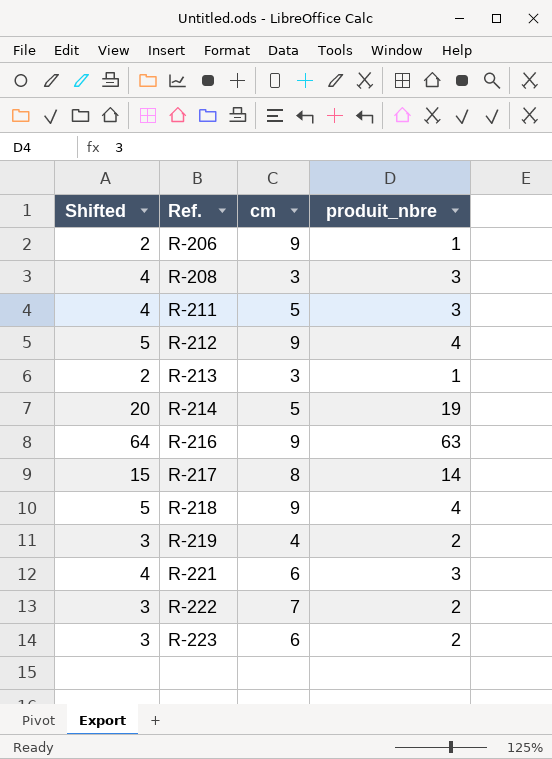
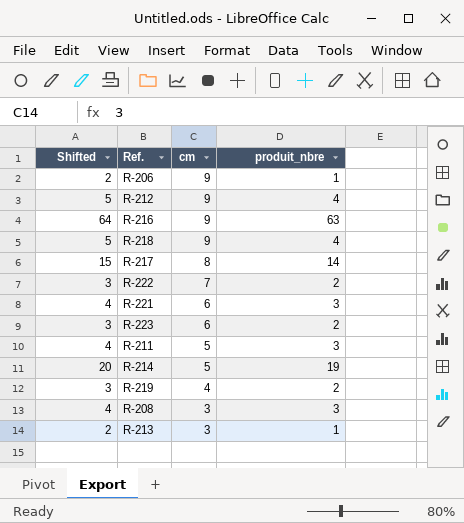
row order: Ref. ascending -> cm descending

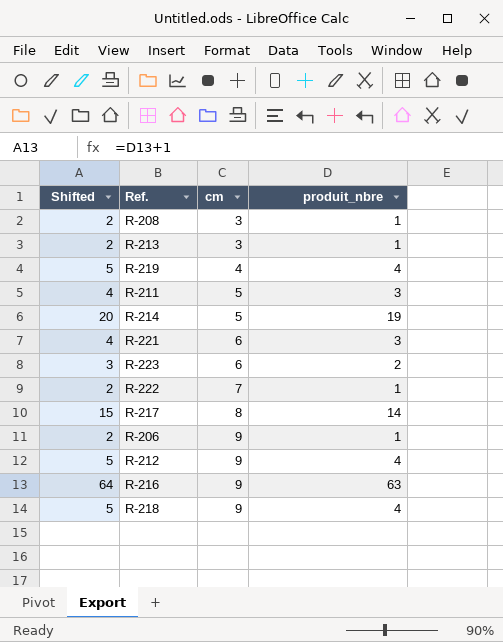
row order: cm descending -> cm ascending
R-208 | Shifted: 4 -> 2
R-208 | produit_nbre: 3 -> 1
R-219 | Shifted: 3 -> 5
R-219 | produit_nbre: 2 -> 4
R-222 | Shifted: 3 -> 2
R-222 | produit_nbre: 2 -> 1

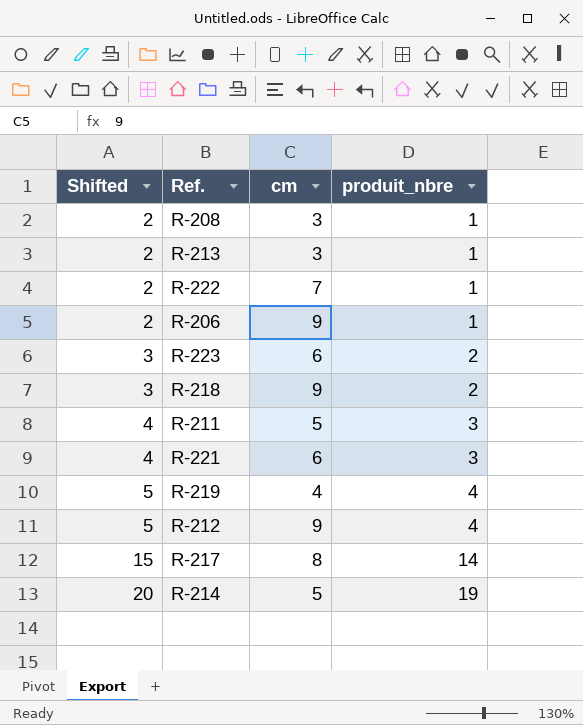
row order: cm ascending -> Shifted ascending
row R-216: 64 | 9 | 63 -> none
R-218 | Shifted: 5 -> 3
R-218 | produit_nbre: 4 -> 2

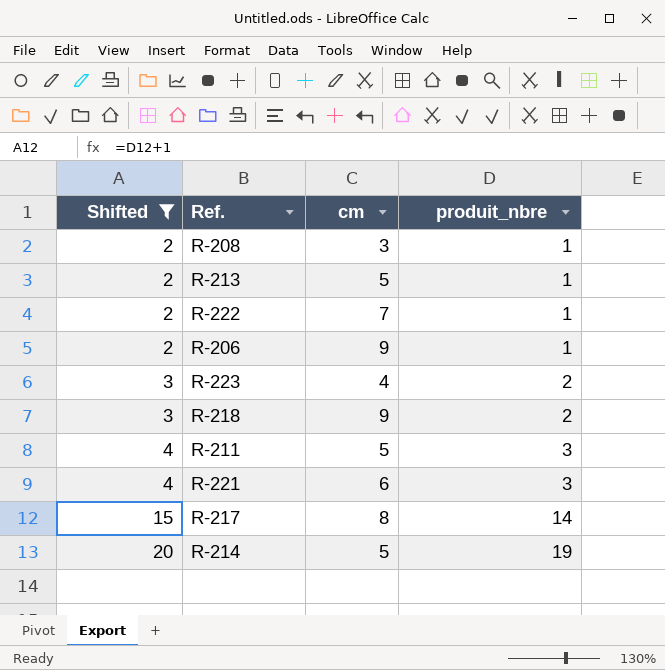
filter: none -> Shifted != 5
R-213 | cm: 3 -> 5
R-223 | cm: 6 -> 4

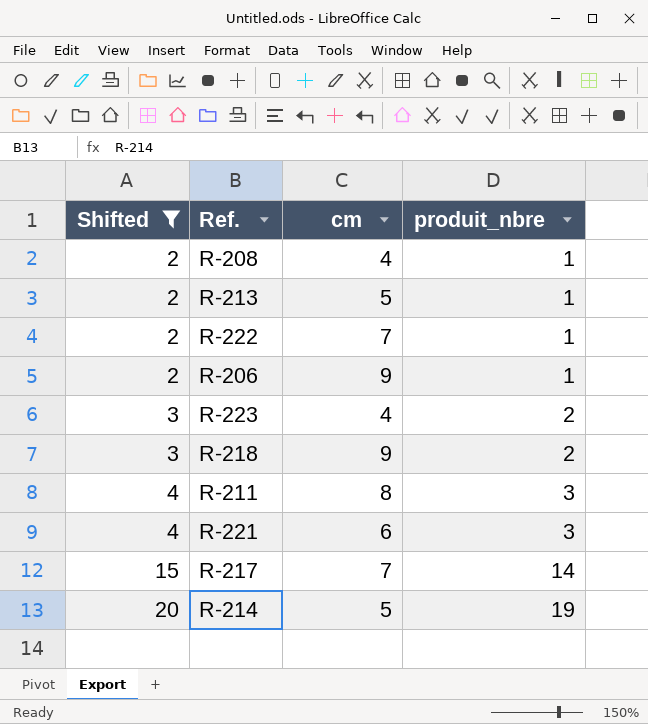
R-208 | cm: 3 -> 4
R-211 | cm: 5 -> 8
R-217 | cm: 8 -> 7

